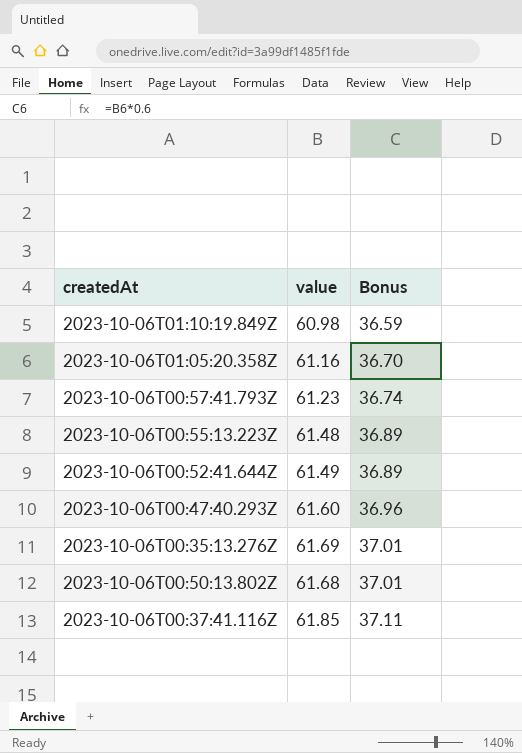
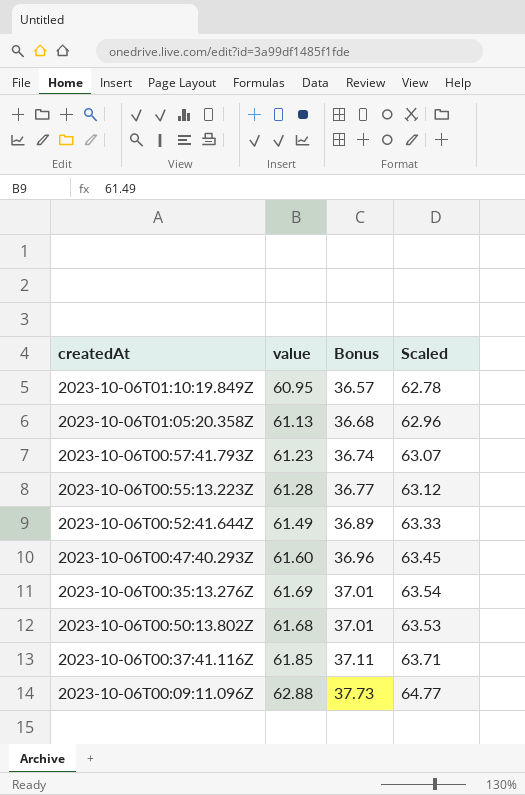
column Scaled | formula: none -> [value] * 1.03
2023-10-06T01:10:19.849Z | value: 60.98 -> 60.95
2023-10-06T01:10:19.849Z | Bonus: 36.59 -> 36.57
2023-10-06T01:05:20.358Z | value: 61.16 -> 61.13
2023-10-06T01:05:20.358Z | Bonus: 36.70 -> 36.68
2023-10-06T00:55:13.223Z | value: 61.48 -> 61.28
2023-10-06T00:55:13.223Z | Bonus: 36.89 -> 36.77
row 2023-10-06T00:09:11.096Z: none -> 62.88 | 37.73 | 64.77

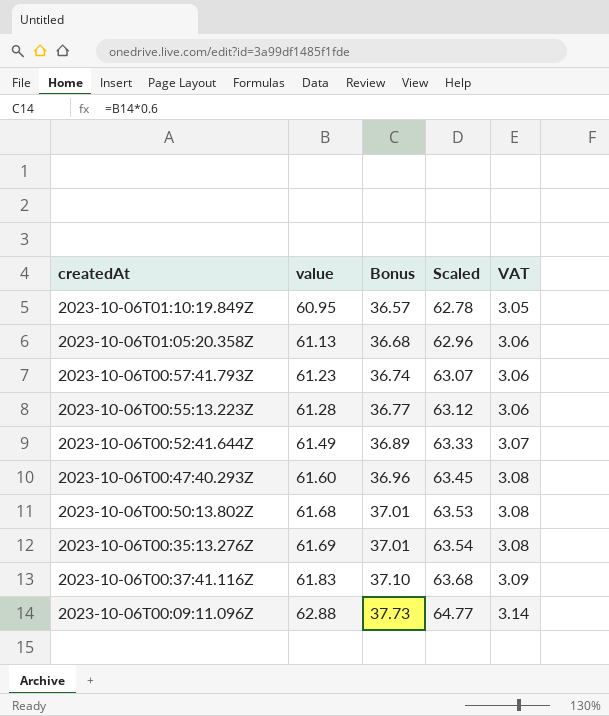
row order: Bonus ascending -> value ascending
column VAT | formula: none -> [value] * 0.05
2023-10-06T00:37:41.116Z | value: 61.85 -> 61.83
2023-10-06T00:37:41.116Z | Bonus: 37.11 -> 37.10
2023-10-06T00:37:41.116Z | Scaled: 63.71 -> 63.68

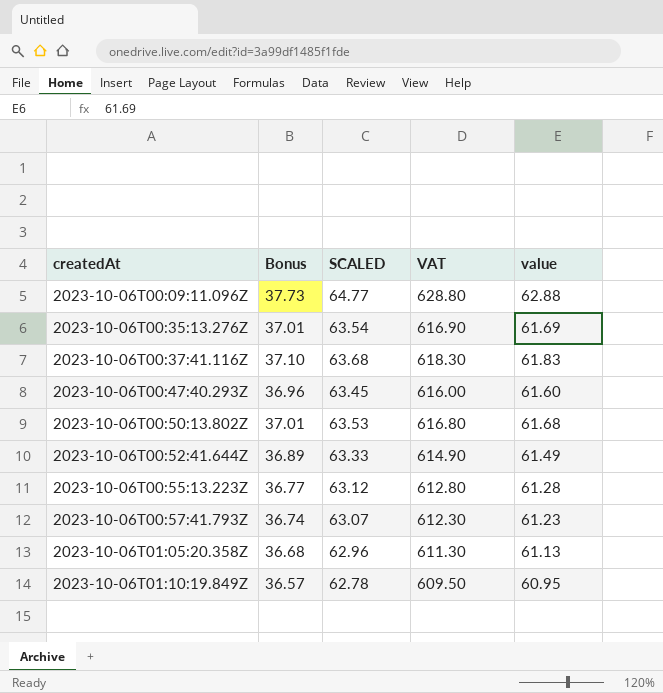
row order: value ascending -> createdAt ascending
column name: Scaled -> SCALED
column VAT | formula: [value] * 0.05 -> [value] * 10
column value | position: 2 -> 5

